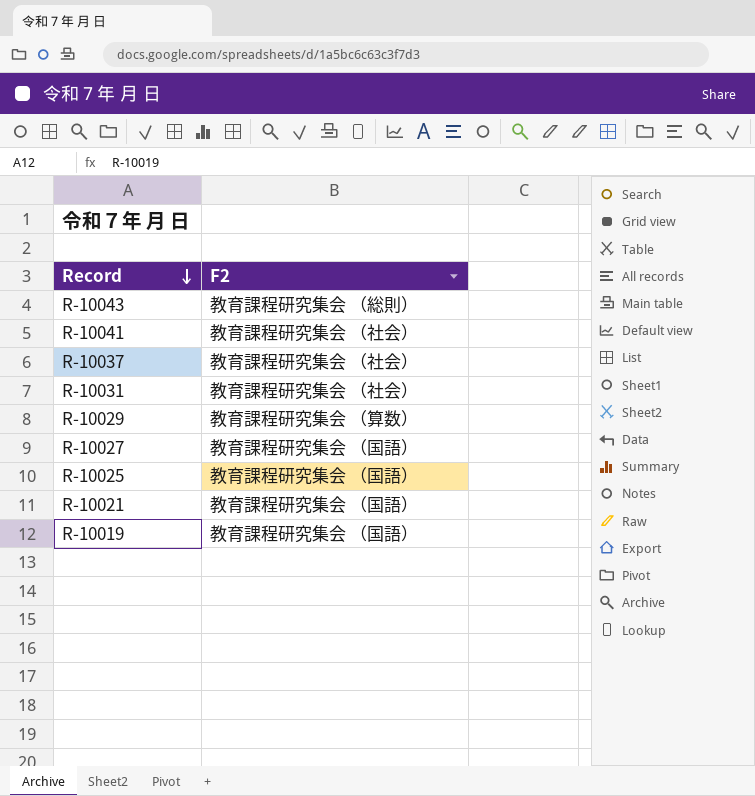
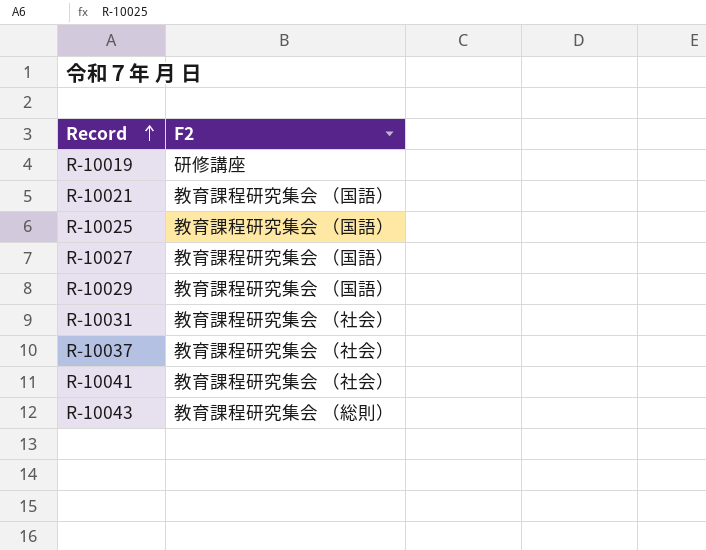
row order: Record descending -> Record ascending
R-10019 | F2: 教育課程研究集会 （国語） -> 研修講座
R-10029 | F2: 教育課程研究集会 （算数） -> 教育課程研究集会 （国語）

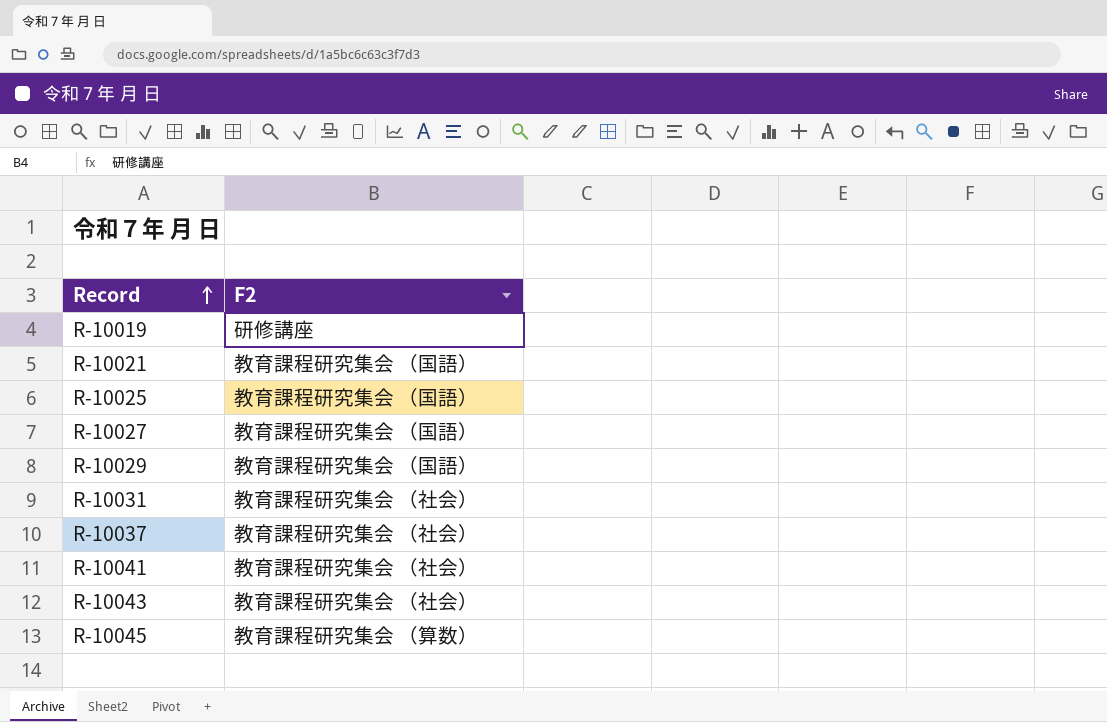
R-10043 | F2: 教育課程研究集会 （総則） -> 教育課程研究集会 （社会）
row R-10045: none -> 教育課程研究集会 （算数）

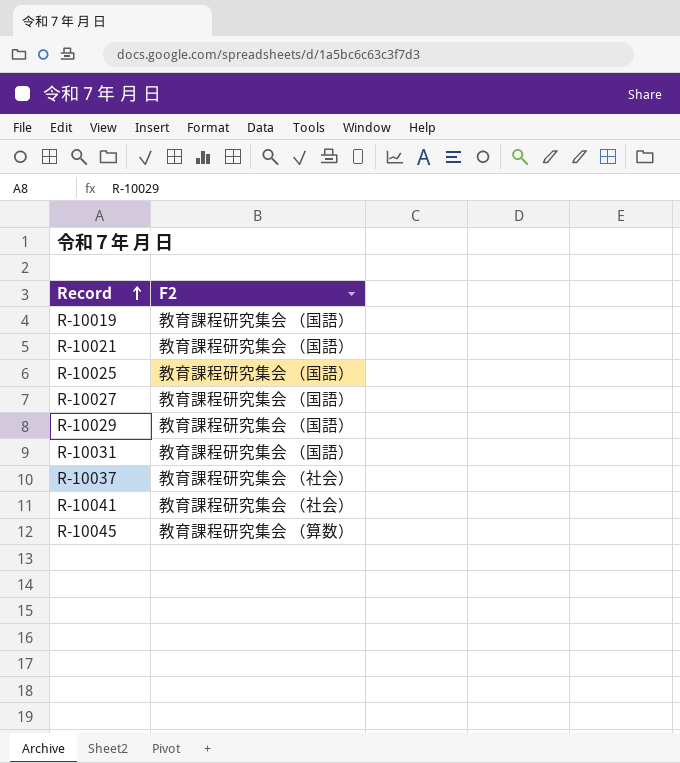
row R-10043: 教育課程研究集会 （社会） -> none
R-10019 | F2: 研修講座 -> 教育課程研究集会 （国語）
R-10031 | F2: 教育課程研究集会 （社会） -> 教育課程研究集会 （国語）

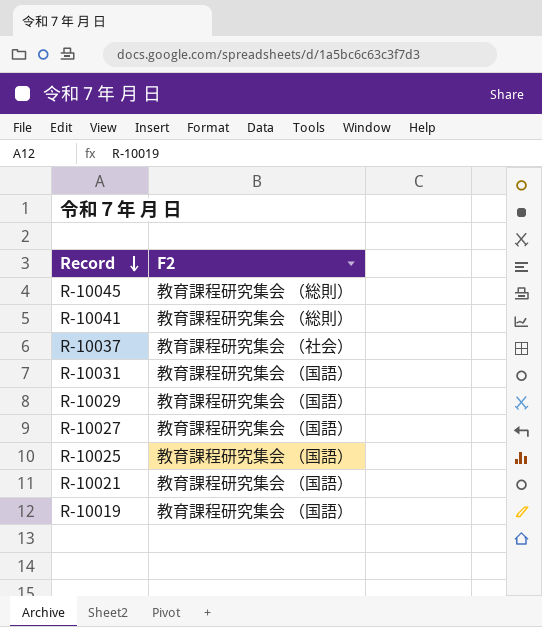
row order: Record ascending -> Record descending
R-10045 | F2: 教育課程研究集会 （算数） -> 教育課程研究集会 （総則）
R-10041 | F2: 教育課程研究集会 （社会） -> 教育課程研究集会 （総則）

